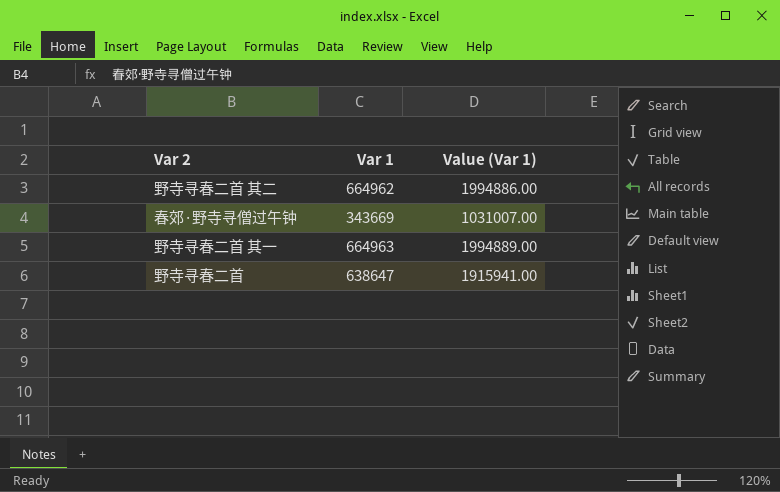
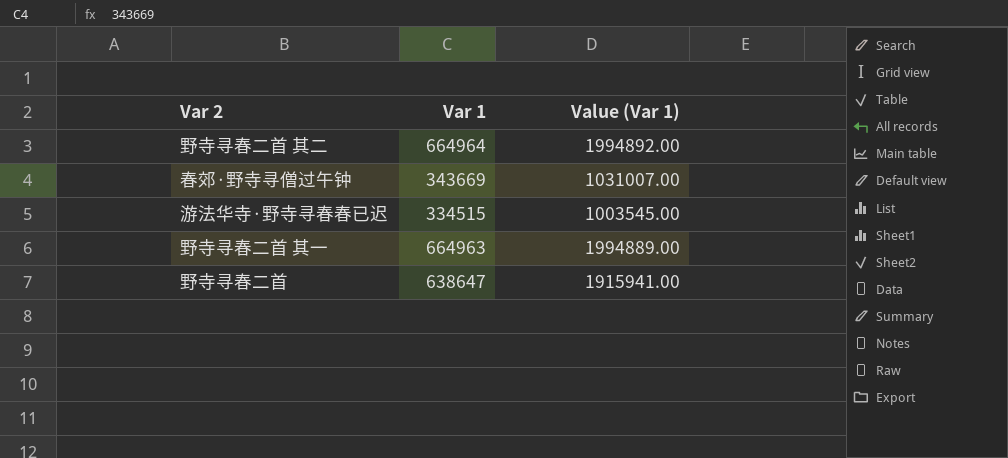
野寺寻春二首 其二 | Var 1: 664962 -> 664964
野寺寻春二首 其二 | Value (Var 1): 1994886.00 -> 1994892.00
row 游法华寺·野寺寻春春已迟: none -> 334515 | 1003545.00

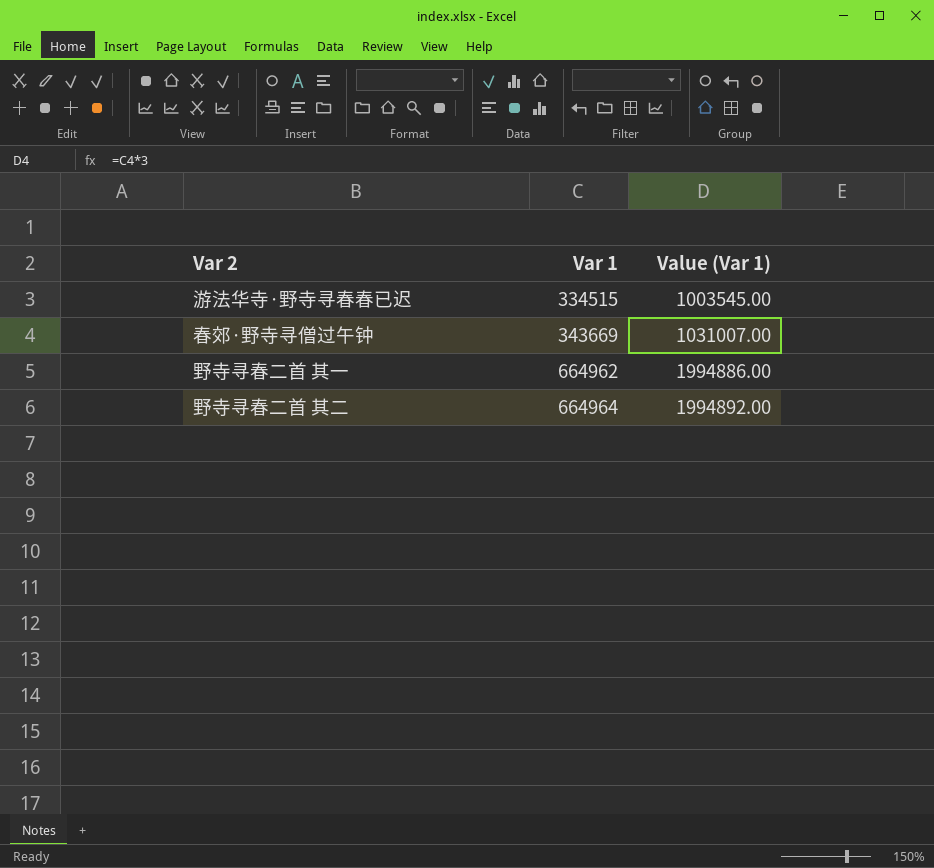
row order: none -> Var 1 ascending
row 野寺寻春二首: 638647 | 1915941.00 -> none
野寺寻春二首 其一 | Var 1: 664963 -> 664962
野寺寻春二首 其一 | Value (Var 1): 1994889.00 -> 1994886.00

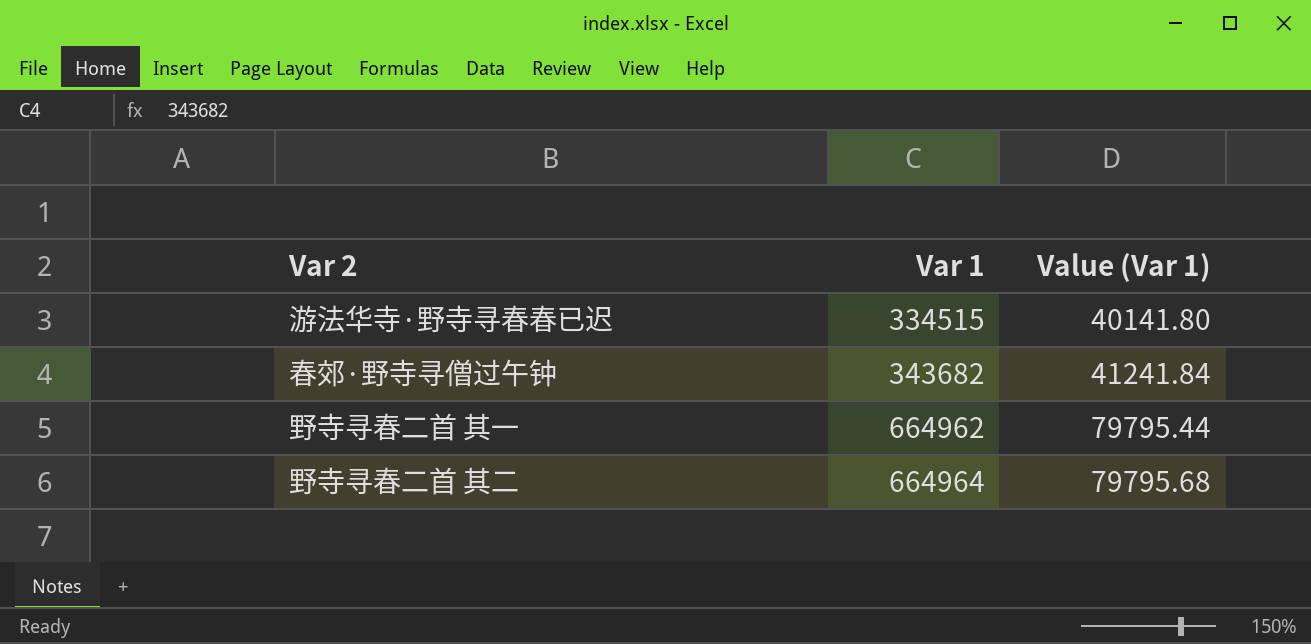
column Value (Var 1) | formula: [Var 1] * 3 -> [Var 1] * 0.12
春郊·野寺寻僧过午钟 | Var 1: 343669 -> 343682

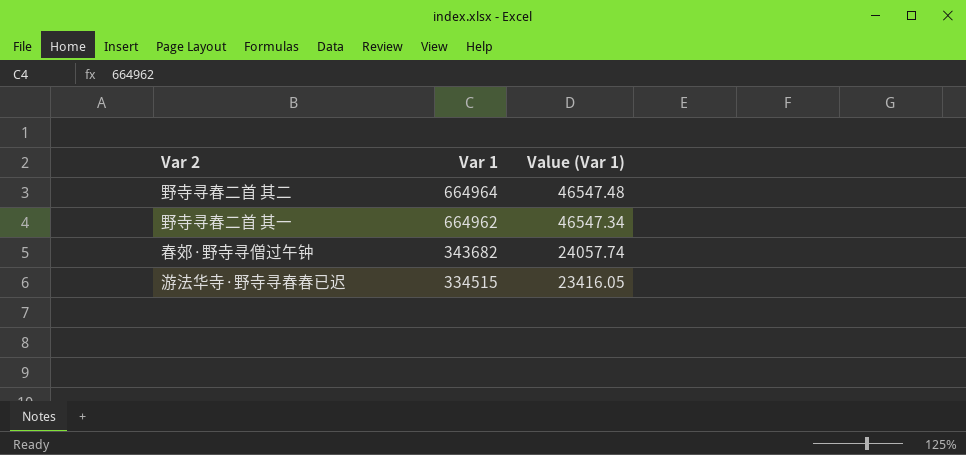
row order: Var 1 ascending -> Var 1 descending
column Value (Var 1) | formula: [Var 1] * 0.12 -> [Var 1] * 0.07

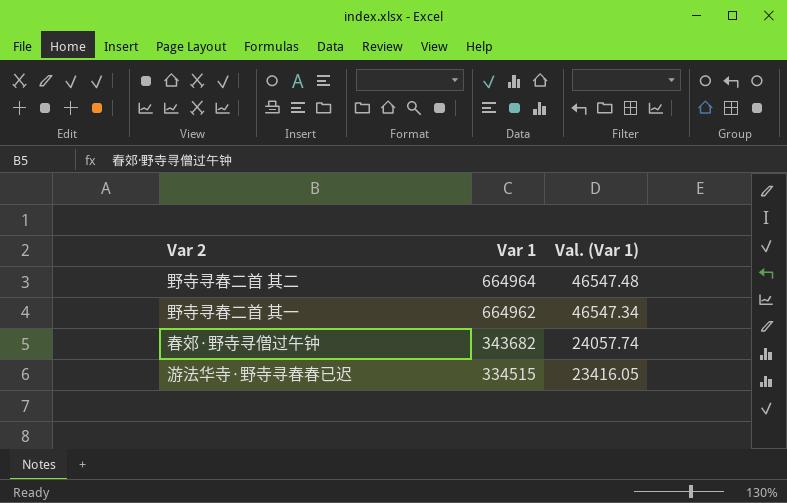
column name: Value (Var 1) -> Val. (Var 1)

